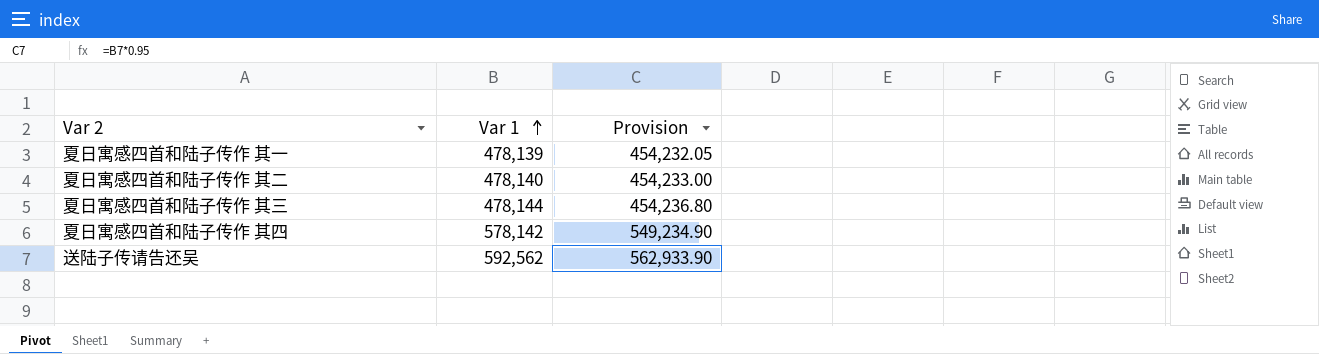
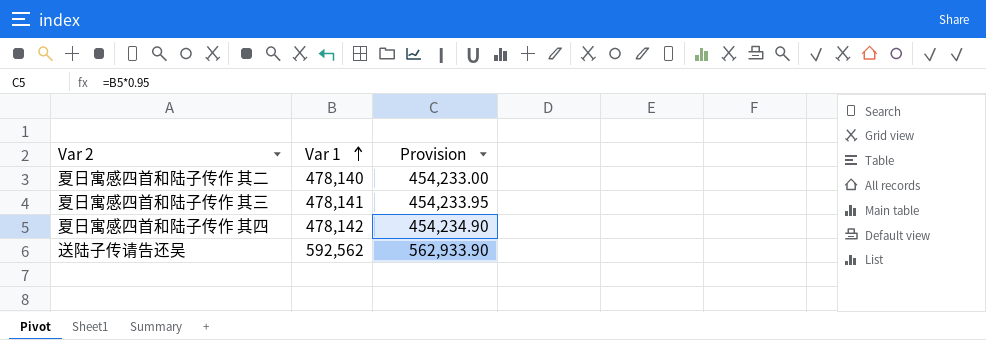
row 夏日寓感四首和陆子传作 其一: 478,139 | 454,232.05 -> none
夏日寓感四首和陆子传作 其三 | Var 1: 478,144 -> 478,141
夏日寓感四首和陆子传作 其三 | Provision: 454,236.80 -> 454,233.95
夏日寓感四首和陆子传作 其四 | Var 1: 578,142 -> 478,142
夏日寓感四首和陆子传作 其四 | Provision: 549,234.90 -> 454,234.90

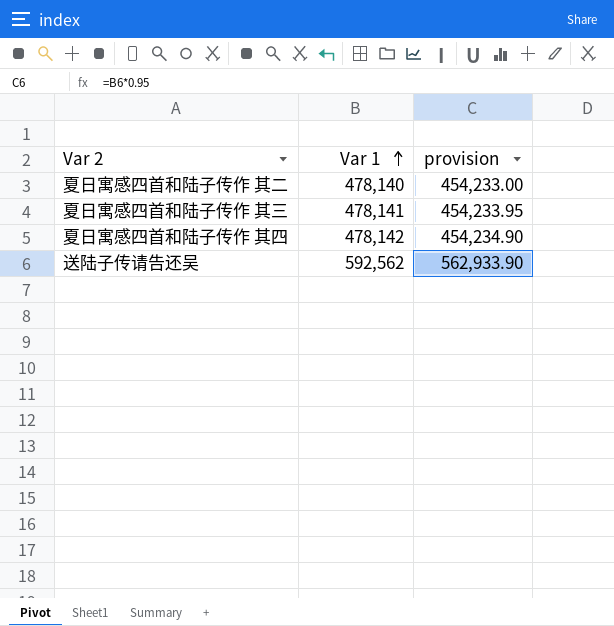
column name: Provision -> provision

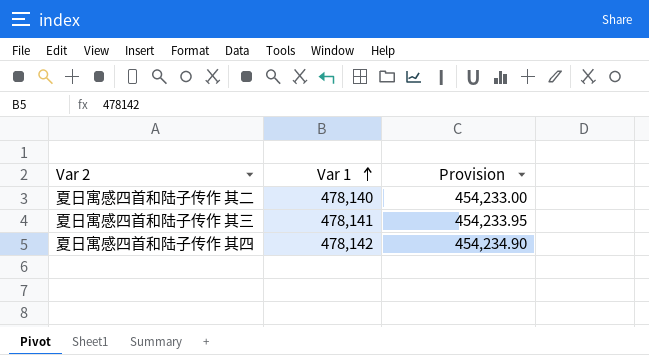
column name: provision -> Provision
row 送陆子传请告还吴: 592,562 | 562,933.90 -> none

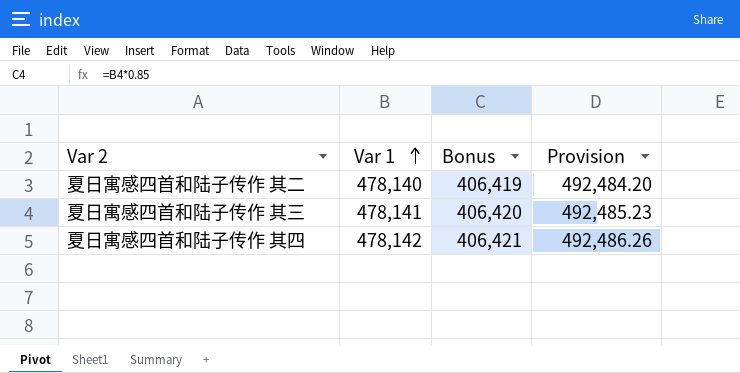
column Bonus | formula: none -> [Var 1] * 0.85
column Provision | formula: [Var 1] * 0.95 -> [Var 1] * 1.03

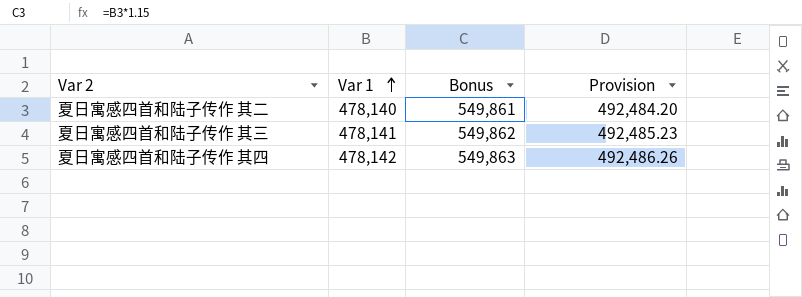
column Bonus | formula: [Var 1] * 0.85 -> [Var 1] * 1.15

